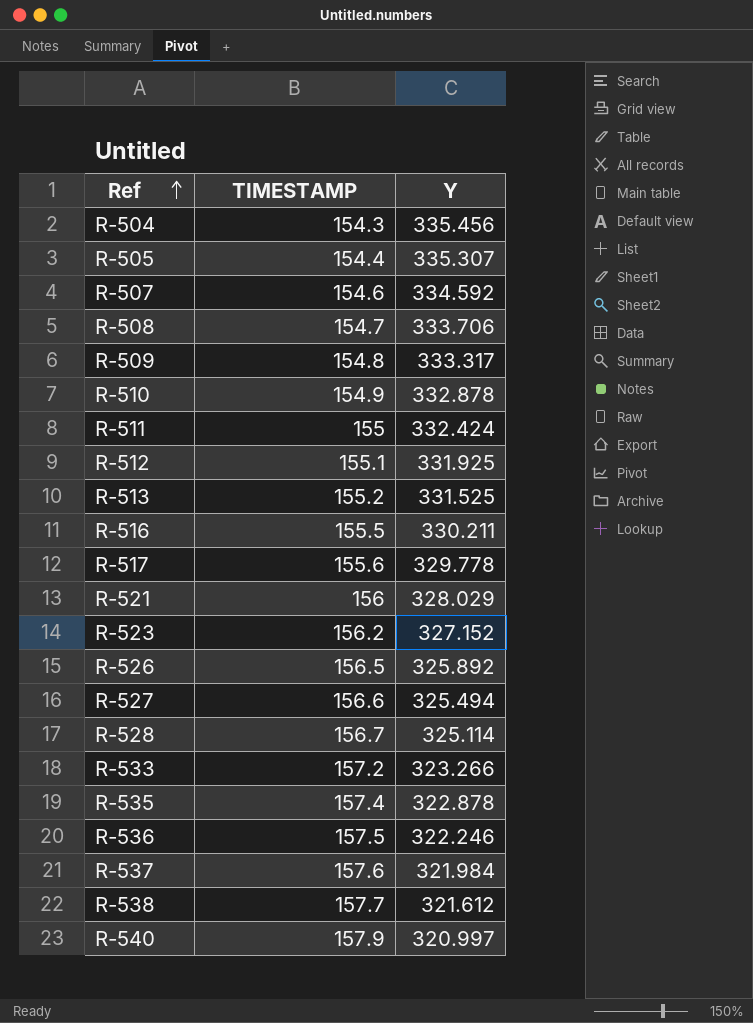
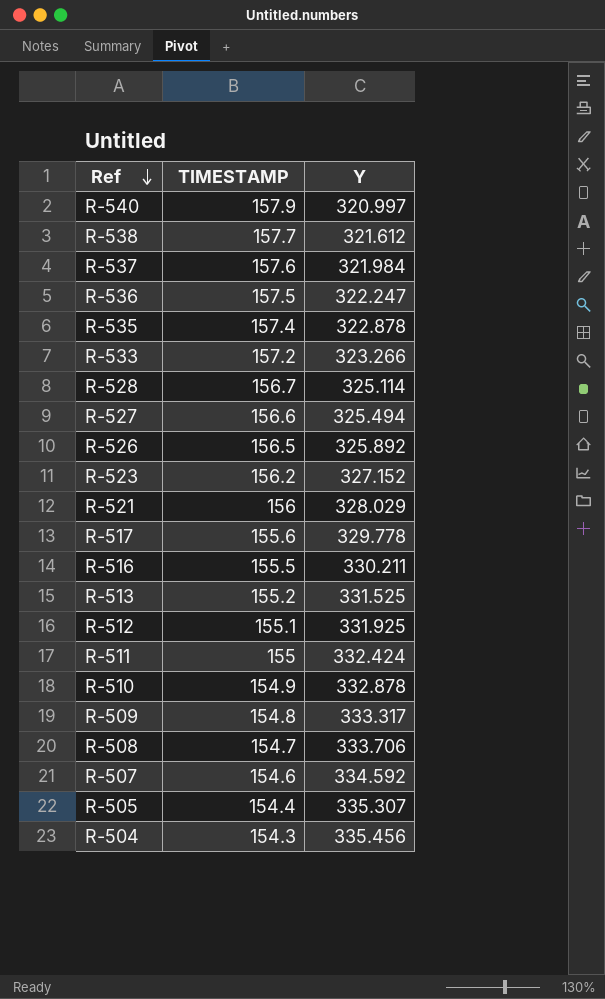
row order: Ref ascending -> Ref descending
R-536 | Y: 322.246 -> 322.247

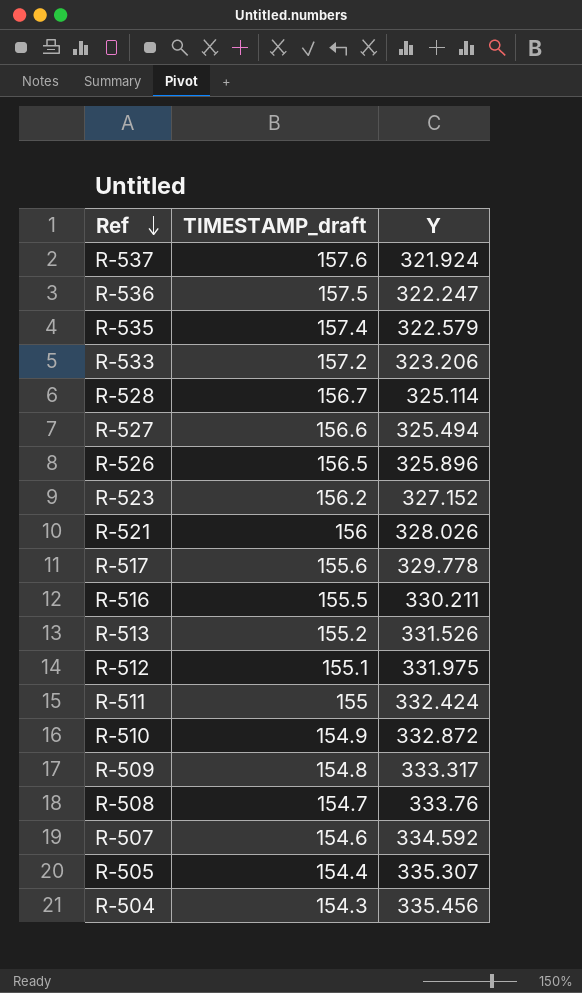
column name: TIMESTAMP -> TIMESTAMP_draft
row R-540: 157.9 | 320.997 -> none
row R-538: 157.7 | 321.612 -> none
R-537 | Y: 321.984 -> 321.924
R-535 | Y: 322.878 -> 322.579
R-533 | Y: 323.266 -> 323.206
R-526 | Y: 325.892 -> 325.896
R-521 | Y: 328.029 -> 328.026
R-513 | Y: 331.525 -> 331.526
R-512 | Y: 331.925 -> 331.975
R-510 | Y: 332.878 -> 332.872
R-508 | Y: 333.706 -> 333.76

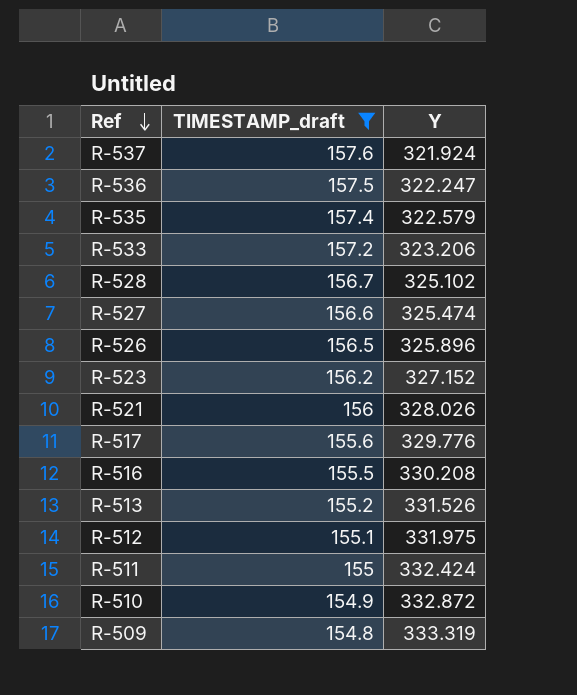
filter: none -> TIMESTAMP_draft >= 154.8
R-528 | Y: 325.114 -> 325.102
R-527 | Y: 325.494 -> 325.474
R-517 | Y: 329.778 -> 329.776
R-516 | Y: 330.211 -> 330.208
R-509 | Y: 333.317 -> 333.319

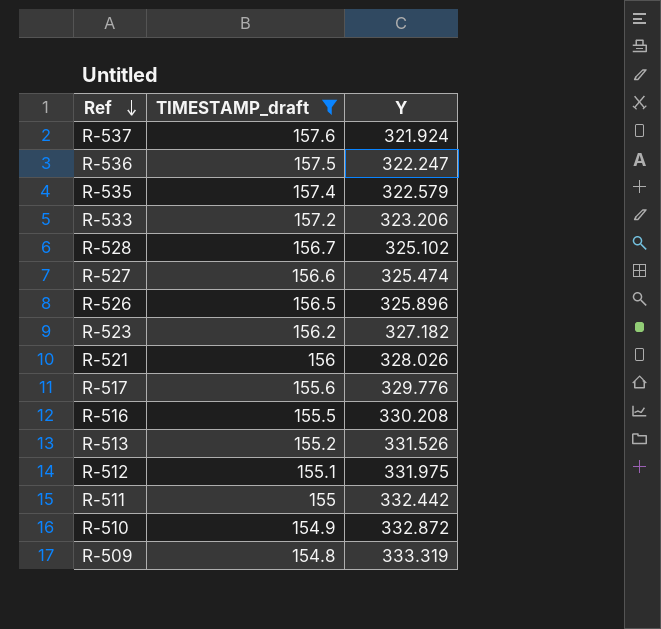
R-523 | Y: 327.152 -> 327.182
R-511 | Y: 332.424 -> 332.442

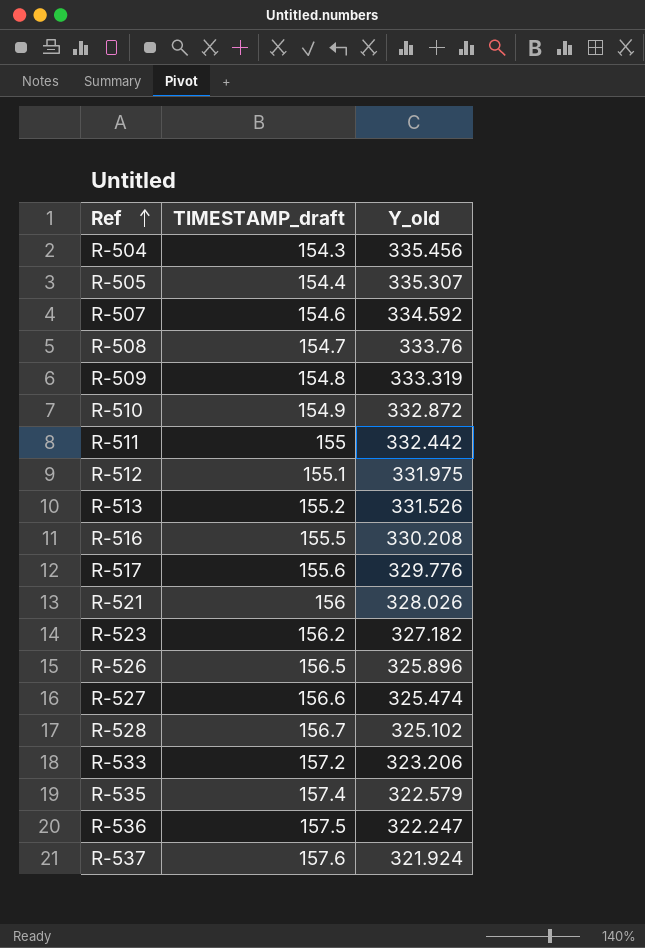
filter: TIMESTAMP_draft >= 154.8 -> none
row order: Ref descending -> Ref ascending
column name: Y -> Y_old

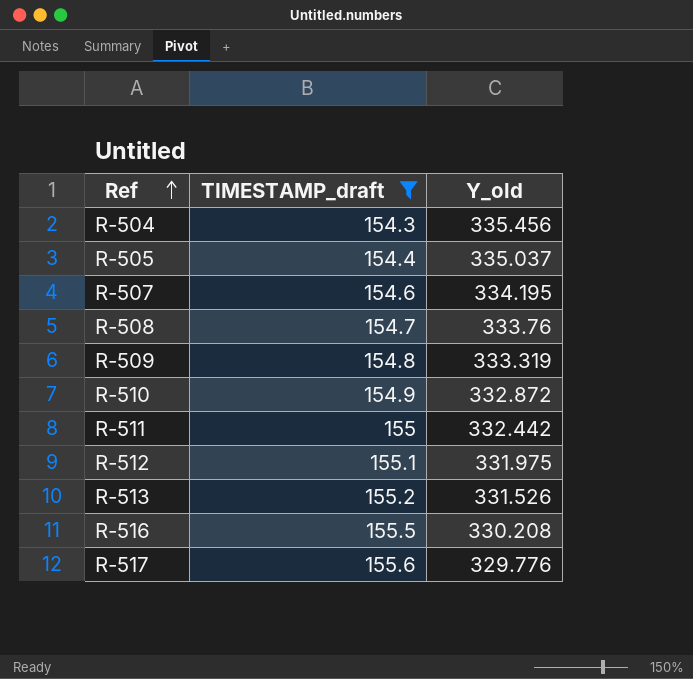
filter: none -> TIMESTAMP_draft <= 155.6
R-505 | Y_old: 335.307 -> 335.037
R-507 | Y_old: 334.592 -> 334.195

